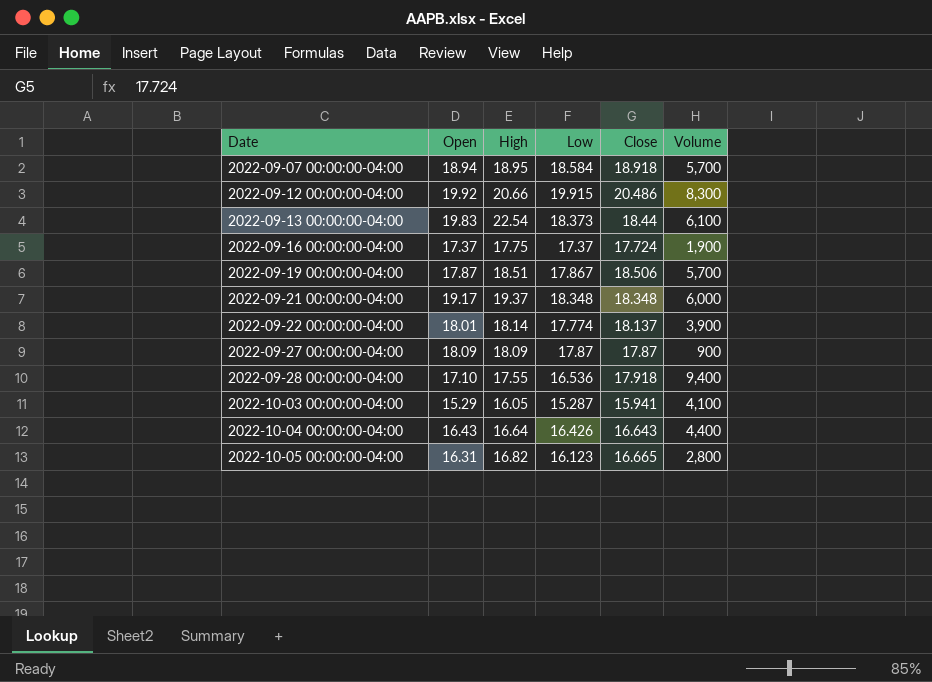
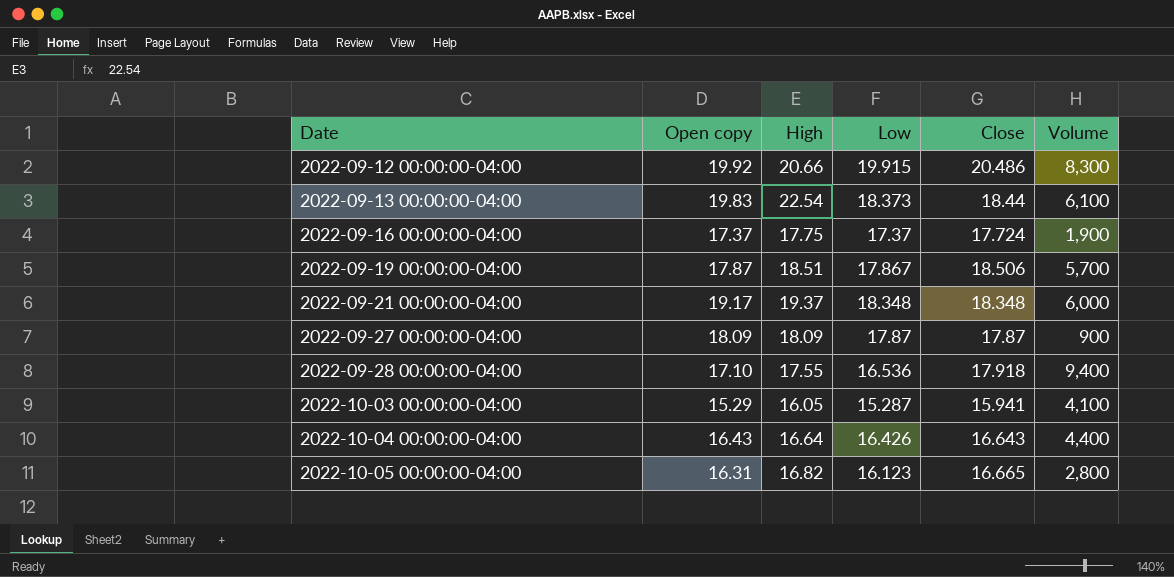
column name: Open -> Open copy
row 2022-09-07 00:00:00-04:00: 18.94 | 18.95 | 18.584 | 18.918 | 5,700 -> none
row 2022-09-22 00:00:00-04:00: 18.01 | 18.14 | 17.774 | 18.137 | 3,900 -> none

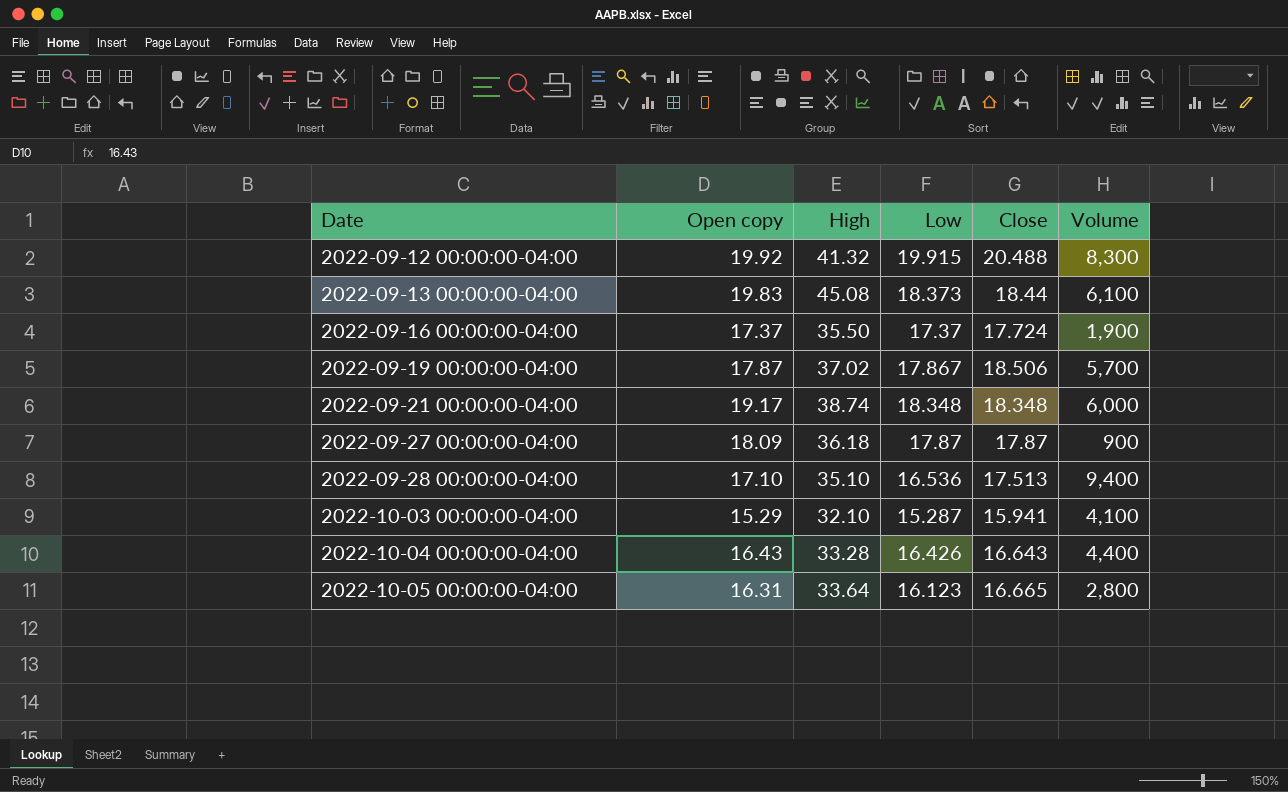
2022-09-12 00:00:00-04:00 | High: 20.66 -> 41.32
2022-09-12 00:00:00-04:00 | Close: 20.486 -> 20.488
2022-09-13 00:00:00-04:00 | High: 22.54 -> 45.08
2022-09-16 00:00:00-04:00 | High: 17.75 -> 35.50
2022-09-19 00:00:00-04:00 | High: 18.51 -> 37.02
2022-09-21 00:00:00-04:00 | High: 19.37 -> 38.74
2022-09-27 00:00:00-04:00 | High: 18.09 -> 36.18
2022-09-28 00:00:00-04:00 | High: 17.55 -> 35.10
2022-09-28 00:00:00-04:00 | Close: 17.918 -> 17.513
2022-10-03 00:00:00-04:00 | High: 16.05 -> 32.10
2022-10-04 00:00:00-04:00 | High: 16.64 -> 33.28
2022-10-05 00:00:00-04:00 | High: 16.82 -> 33.64

